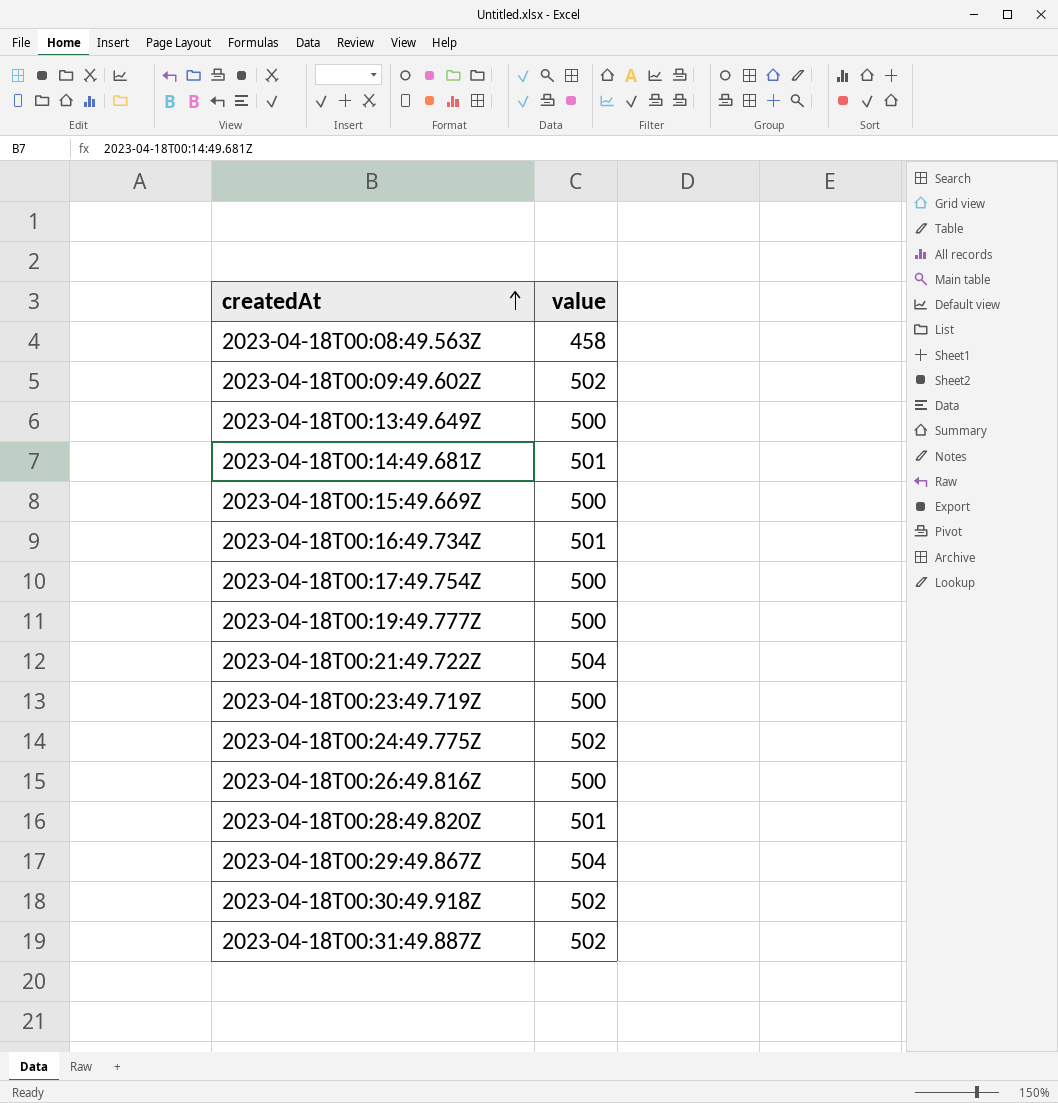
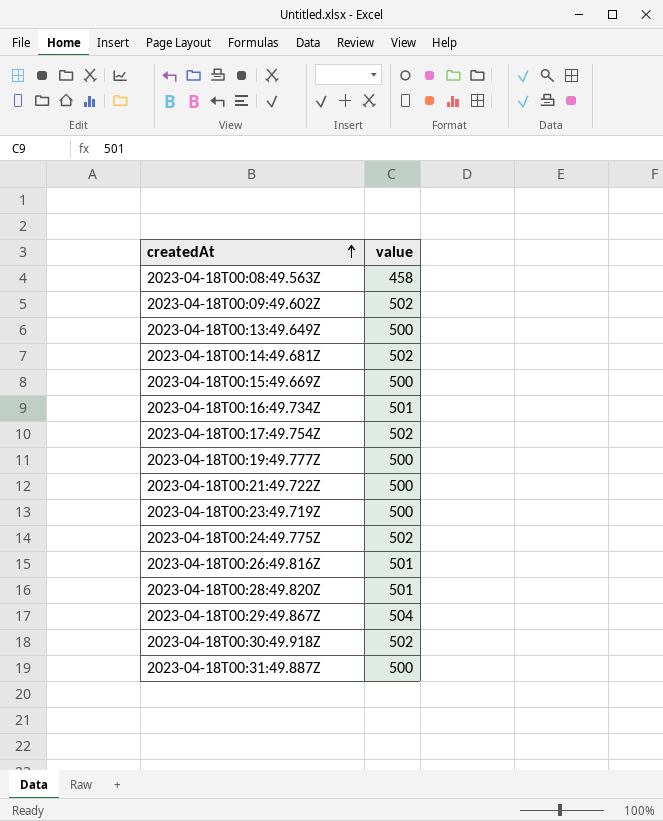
2023-04-18T00:14:49.681Z | value: 501 -> 502
2023-04-18T00:17:49.754Z | value: 500 -> 502
2023-04-18T00:21:49.722Z | value: 504 -> 500
2023-04-18T00:26:49.816Z | value: 500 -> 501
2023-04-18T00:31:49.887Z | value: 502 -> 500

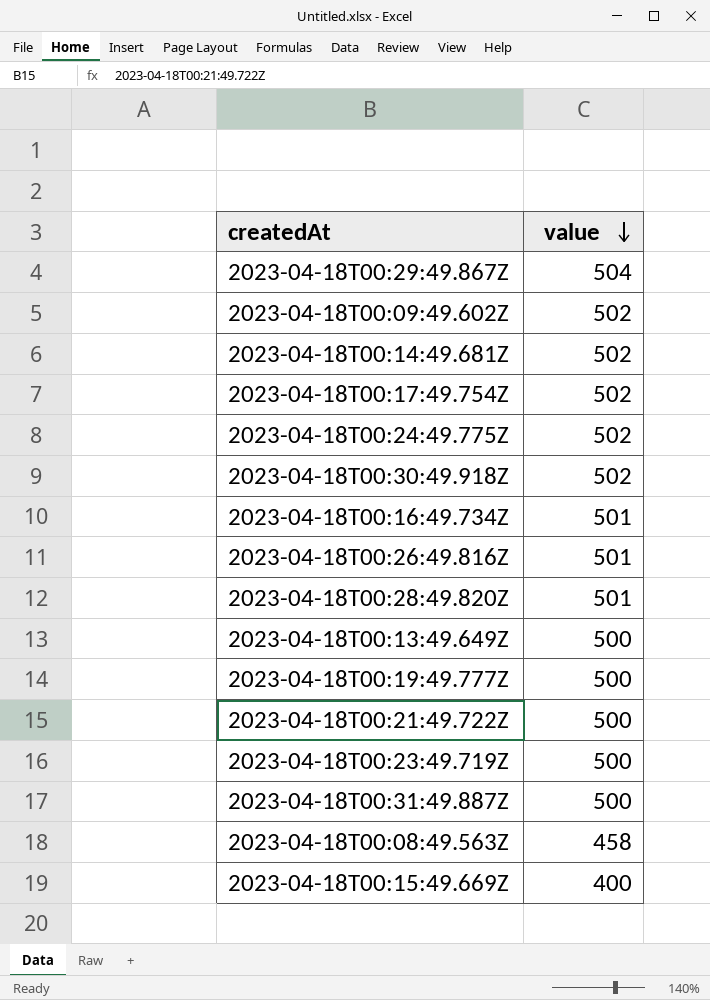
row order: createdAt ascending -> value descending
2023-04-18T00:15:49.669Z | value: 500 -> 400

